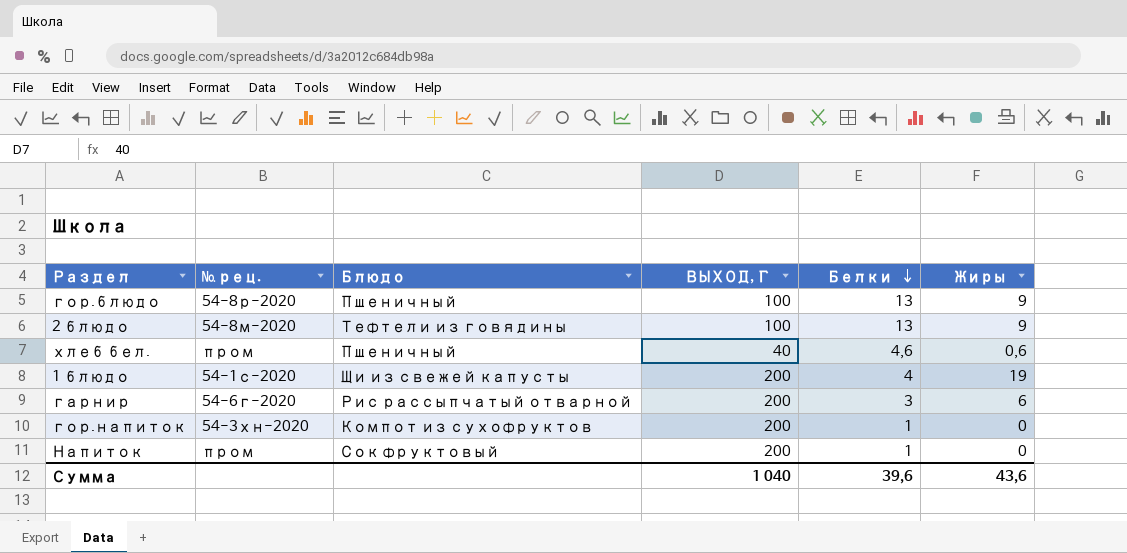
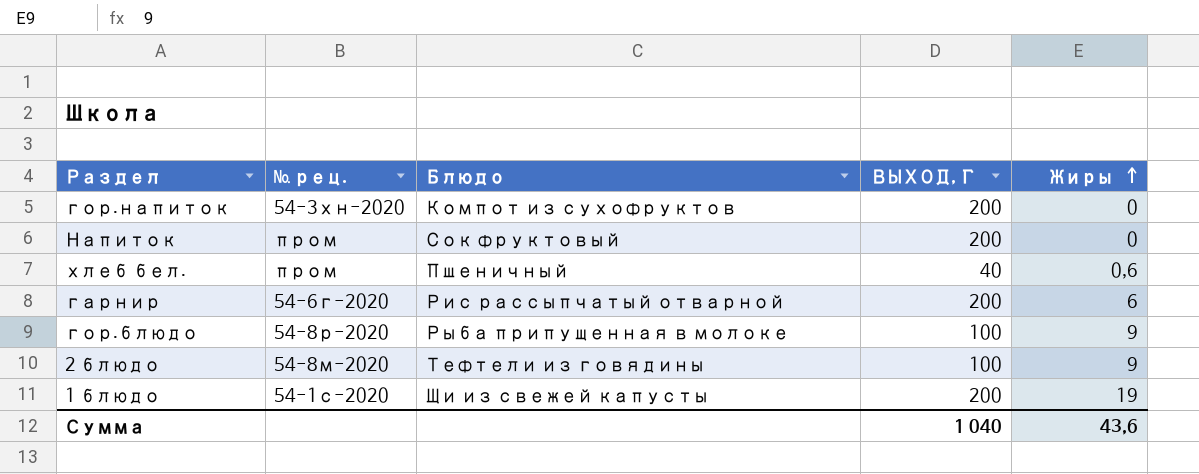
row order: Белки descending -> Жиры ascending
column Белки | position: 5 -> none
гор.блюдо | Блюдо: Пшеничный -> Рыба припущенная в молоке

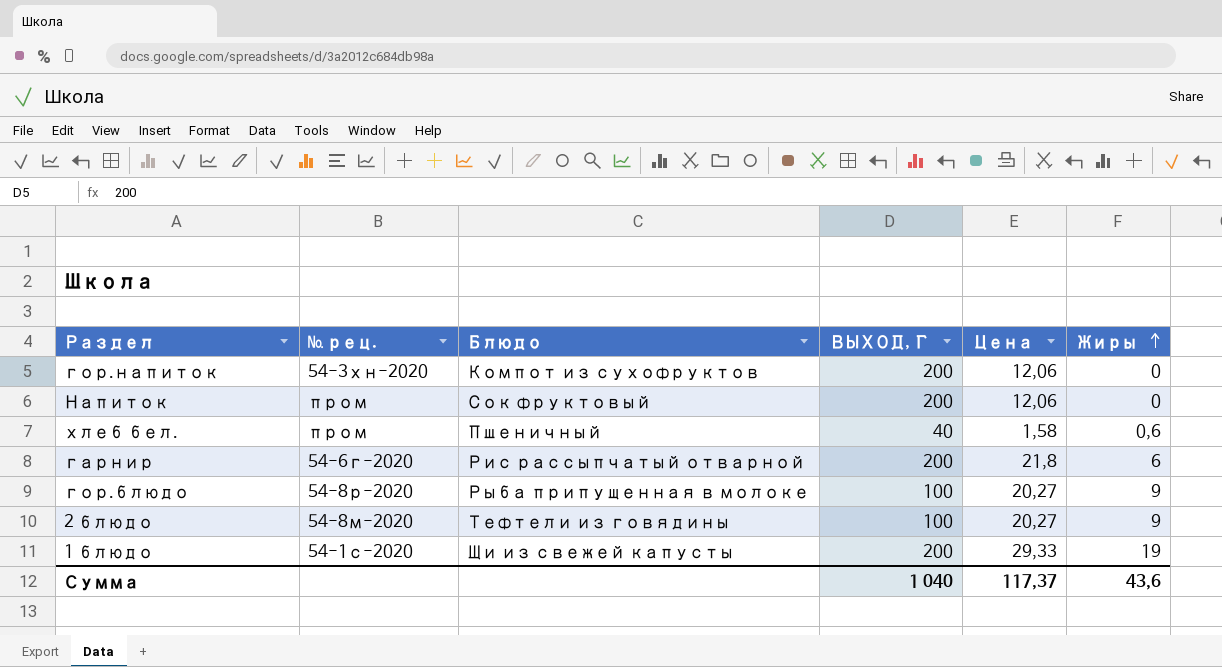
column Цена | position: none -> 5

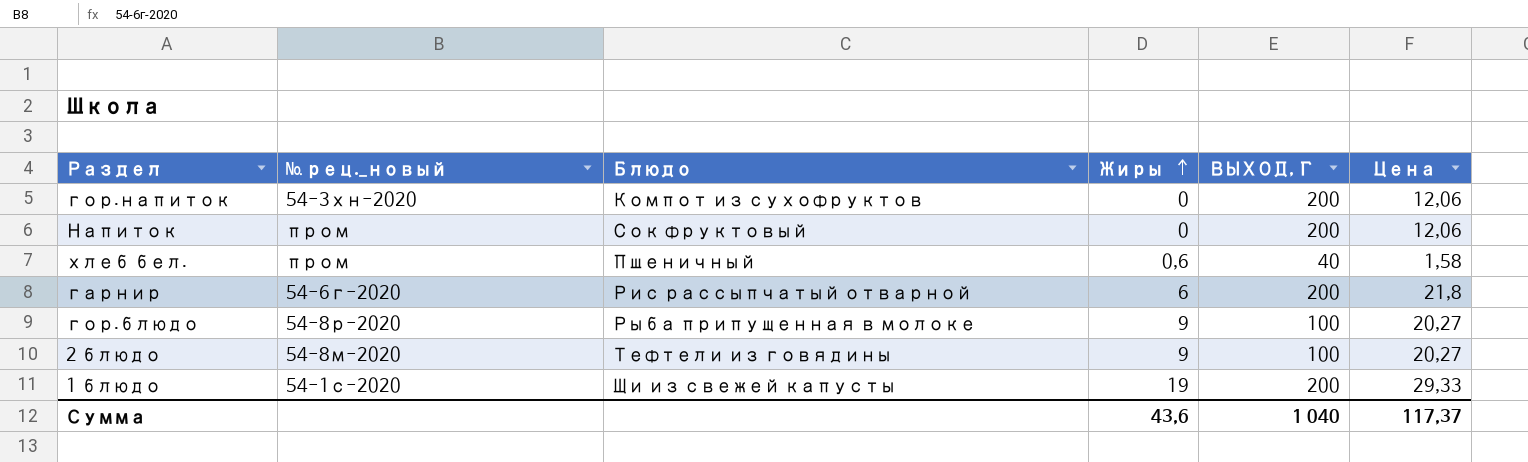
column name: № рец. -> № рец._новый
column Жиры | position: 6 -> 4

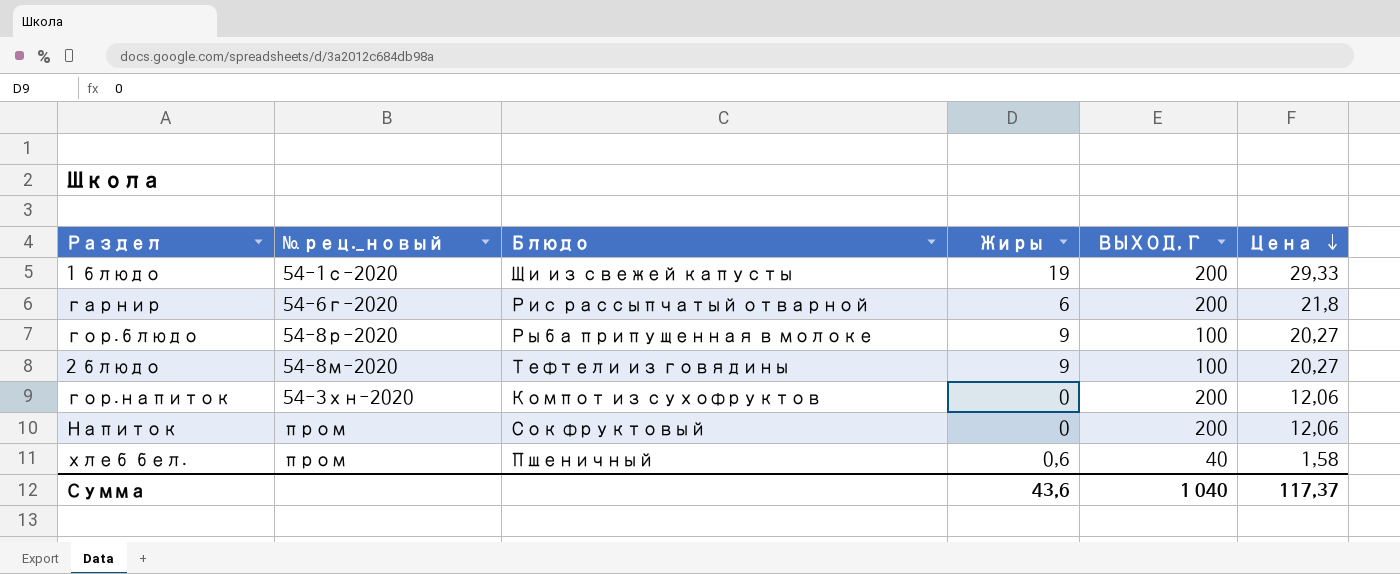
row order: Жиры ascending -> Цена descending

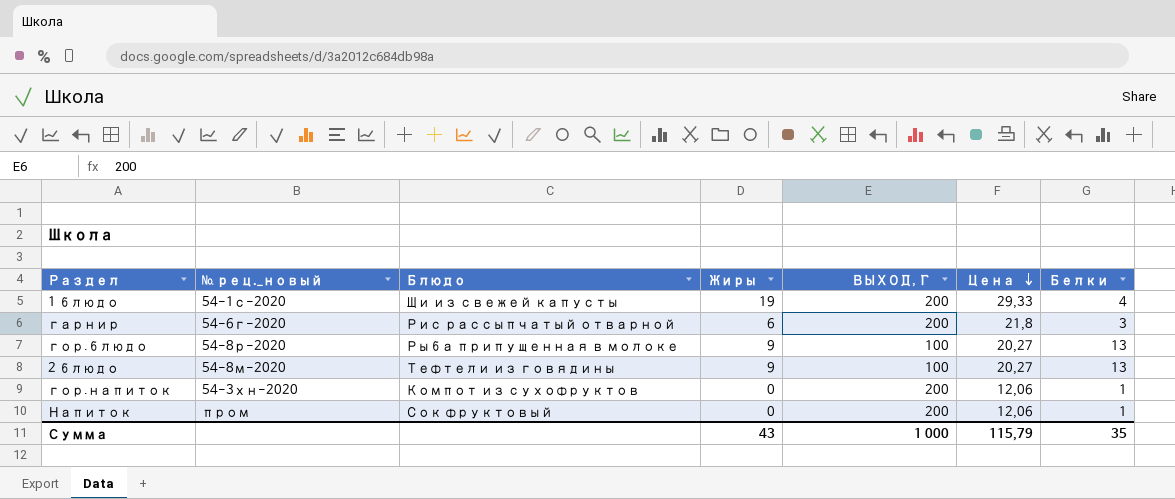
column Белки | position: none -> 7
row хлеб бел.: пром | Пшеничный | 0,6 | 40 | 1,58 -> none
Сумма | Жиры: 43,6 -> 43
Сумма | ВЫХОД, Г: 1 040 -> 1 000
Сумма | Цена: 117,37 -> 115,79

